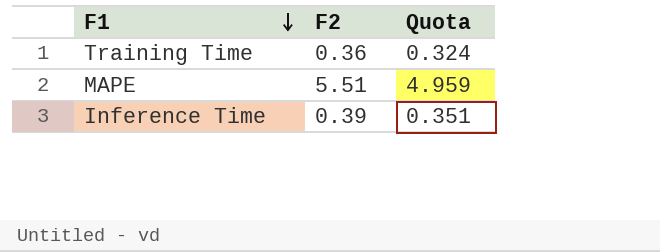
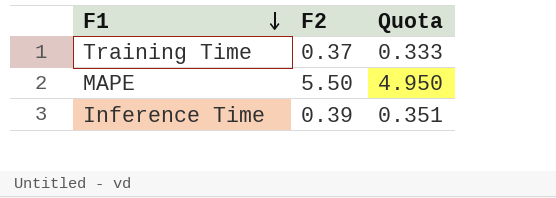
Training Time | F2: 0.36 -> 0.37
Training Time | Quota: 0.324 -> 0.333
MAPE | F2: 5.51 -> 5.50
MAPE | Quota: 4.959 -> 4.950

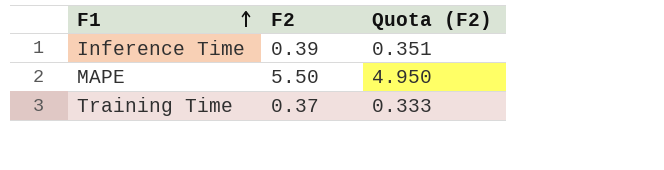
row order: F1 descending -> F1 ascending
column name: Quota -> Quota (F2)

